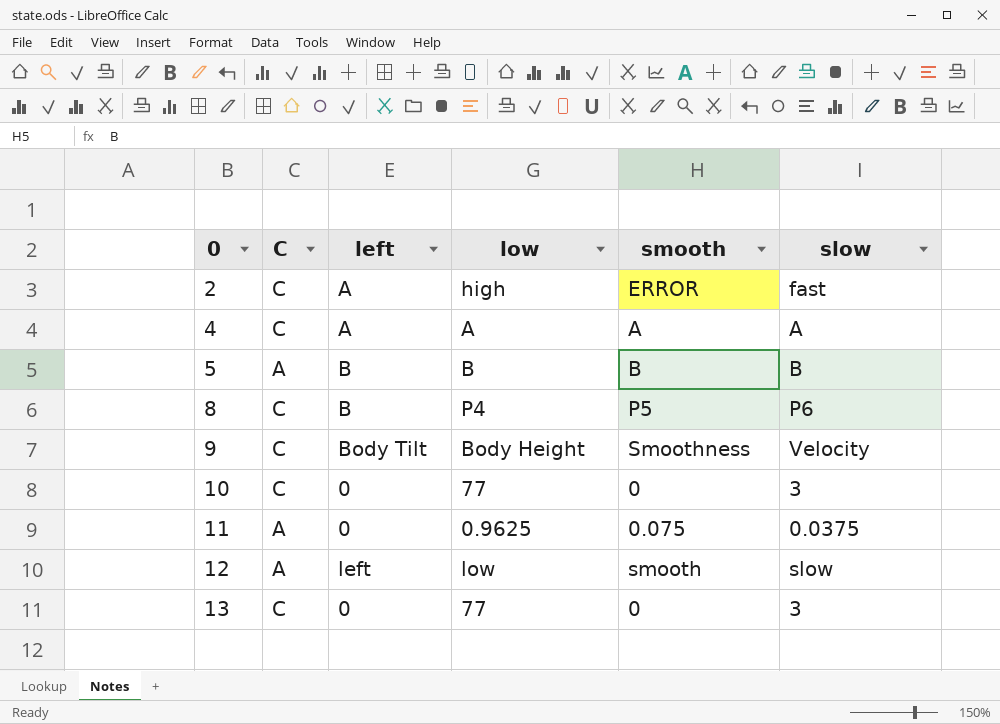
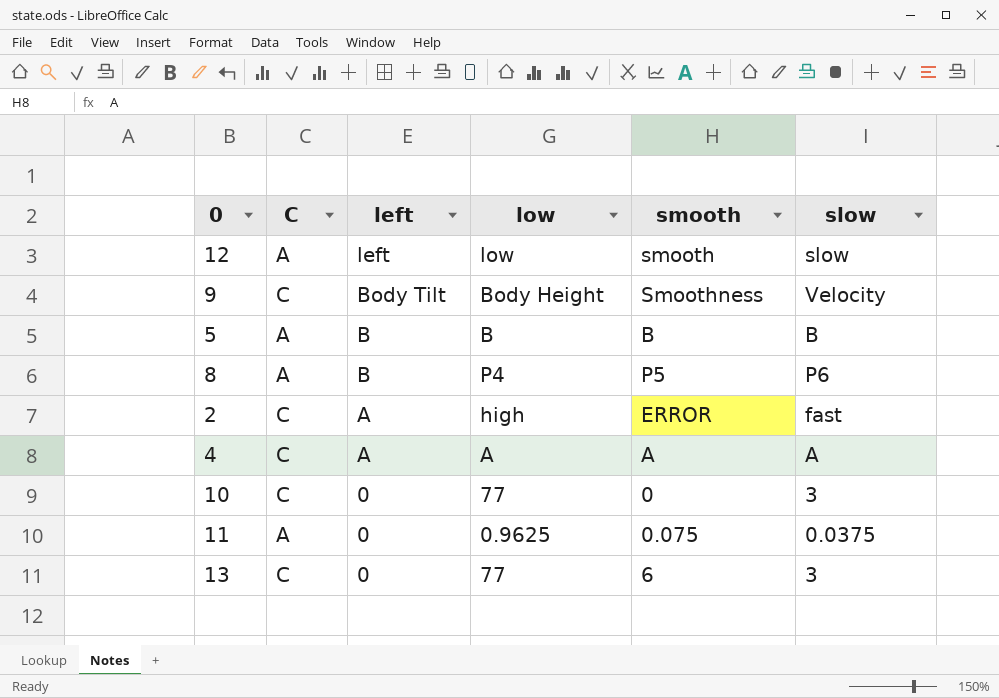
row order: 0 ascending -> left descending
8 | C: C -> A
13 | smooth: 0 -> 6

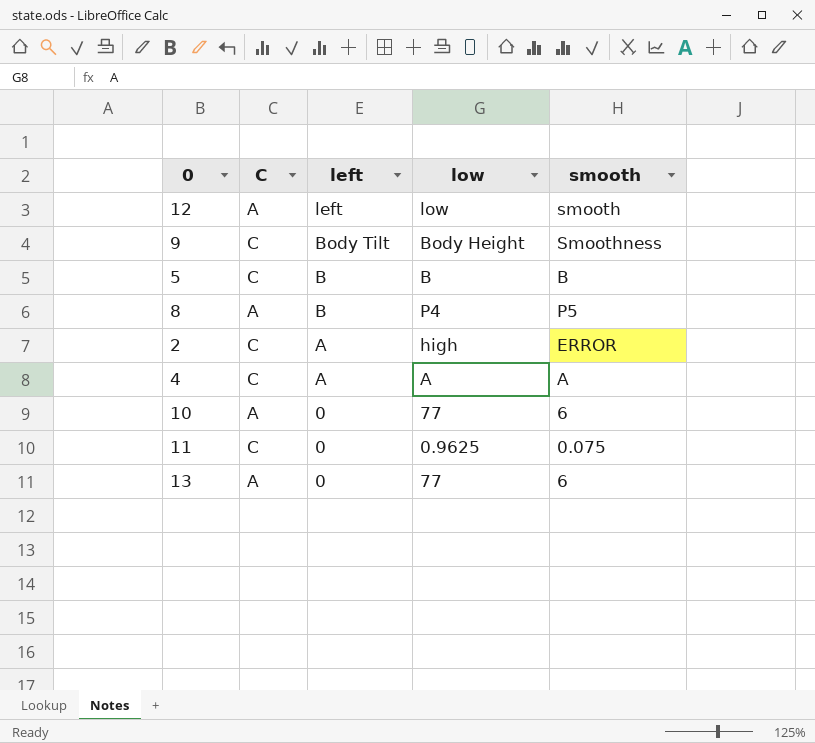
column slow | position: 6 -> none
5 | C: A -> C
10 | C: C -> A
10 | smooth: 0 -> 6
11 | C: A -> C
13 | C: C -> A

